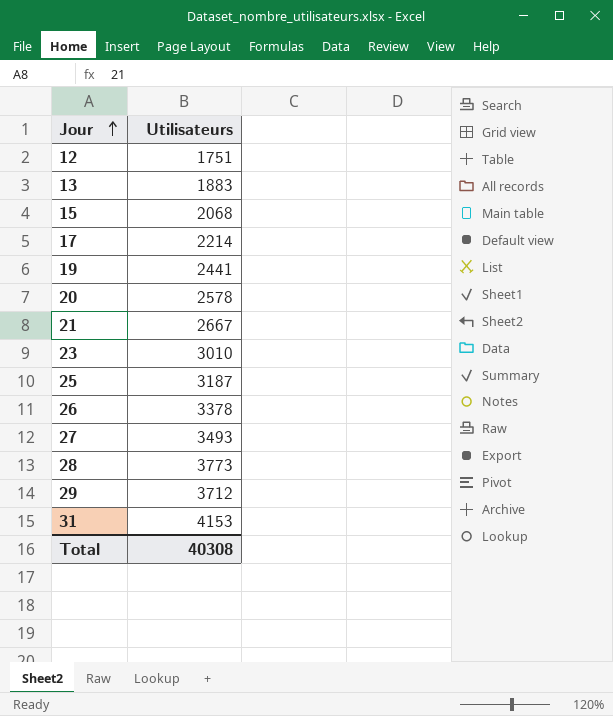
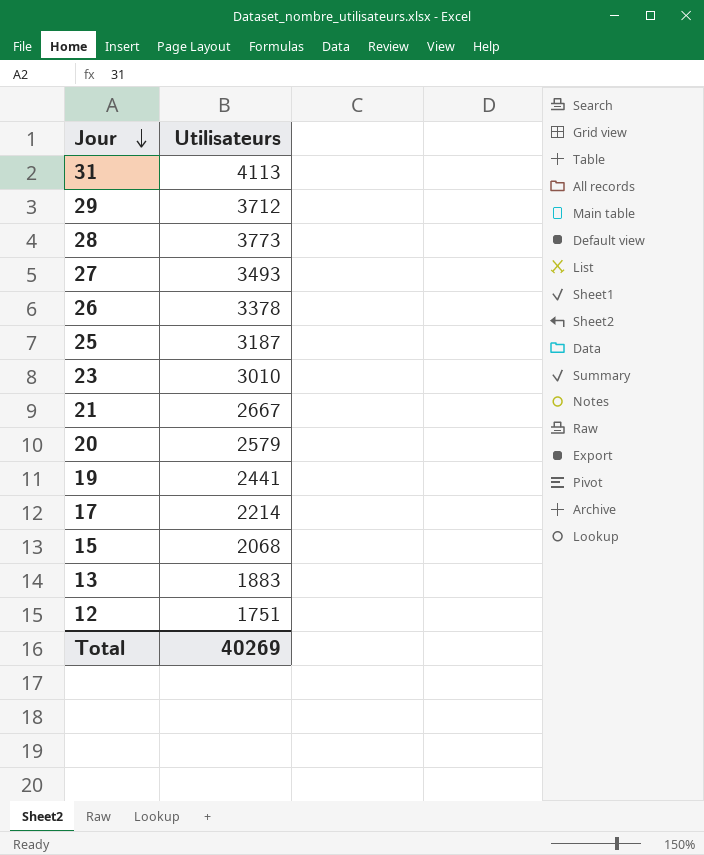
row order: Jour ascending -> Jour descending
31 | Utilisateurs: 4153 -> 4113
20 | Utilisateurs: 2578 -> 2579
Total | Utilisateurs: 40308 -> 40269

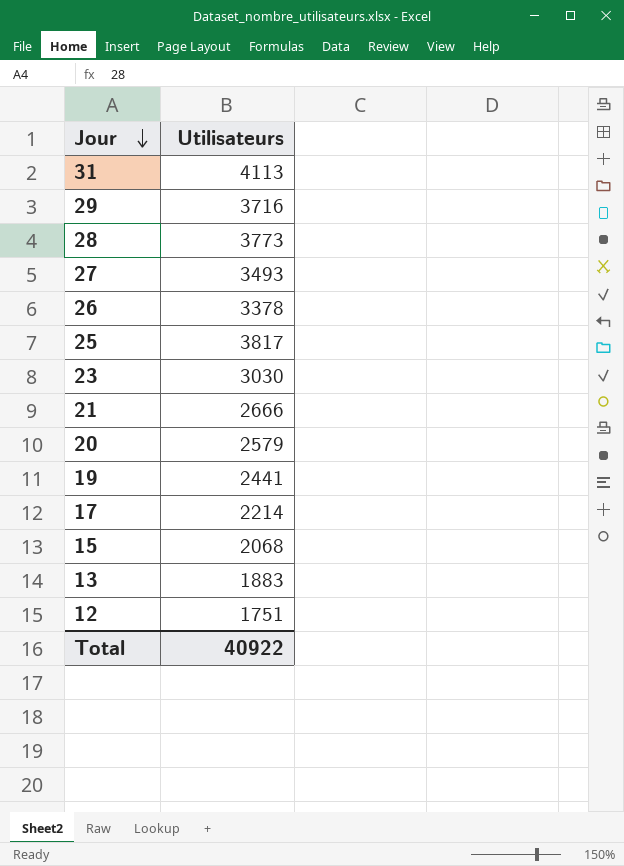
29 | Utilisateurs: 3712 -> 3716
25 | Utilisateurs: 3187 -> 3817
23 | Utilisateurs: 3010 -> 3030
21 | Utilisateurs: 2667 -> 2666
Total | Utilisateurs: 40269 -> 40922

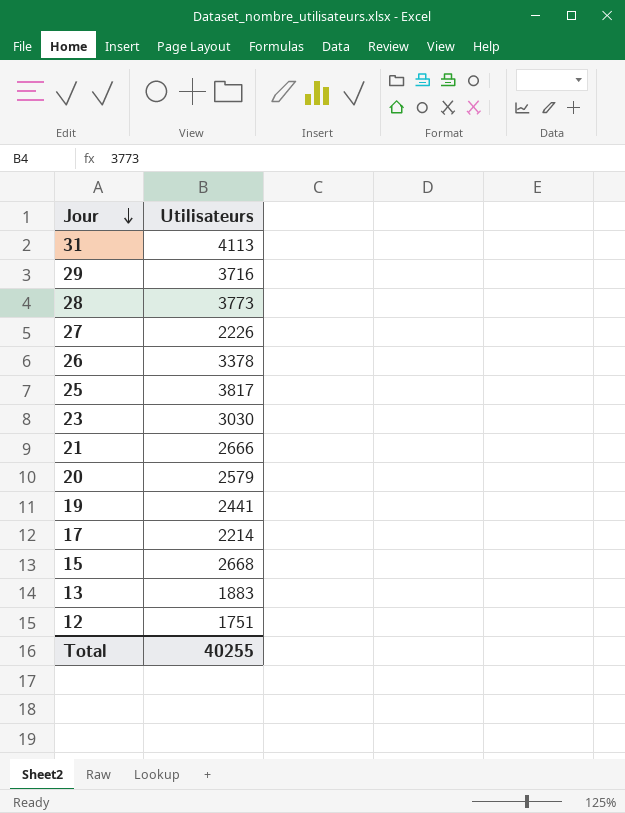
27 | Utilisateurs: 3493 -> 2226
15 | Utilisateurs: 2068 -> 2668
Total | Utilisateurs: 40922 -> 40255

